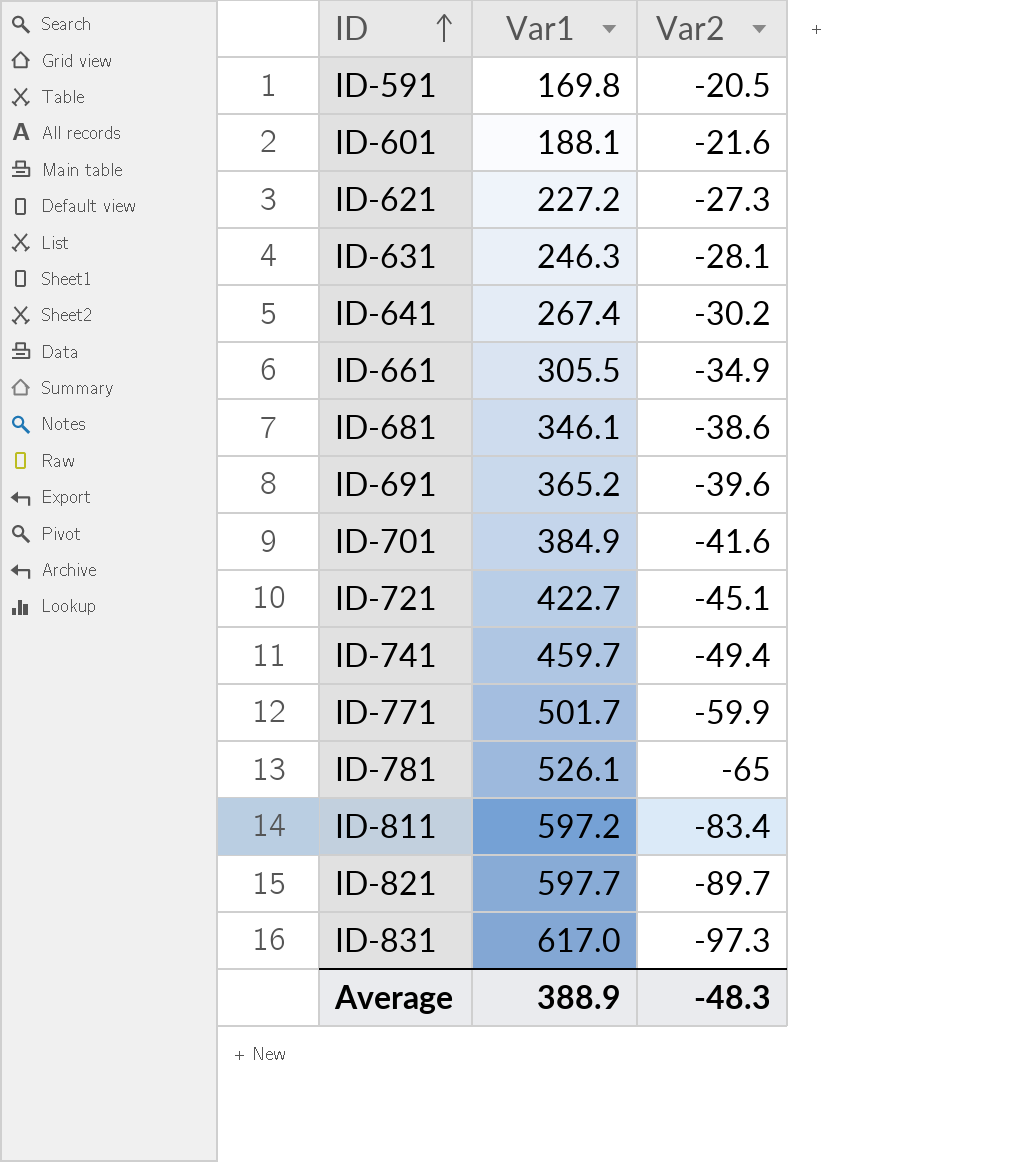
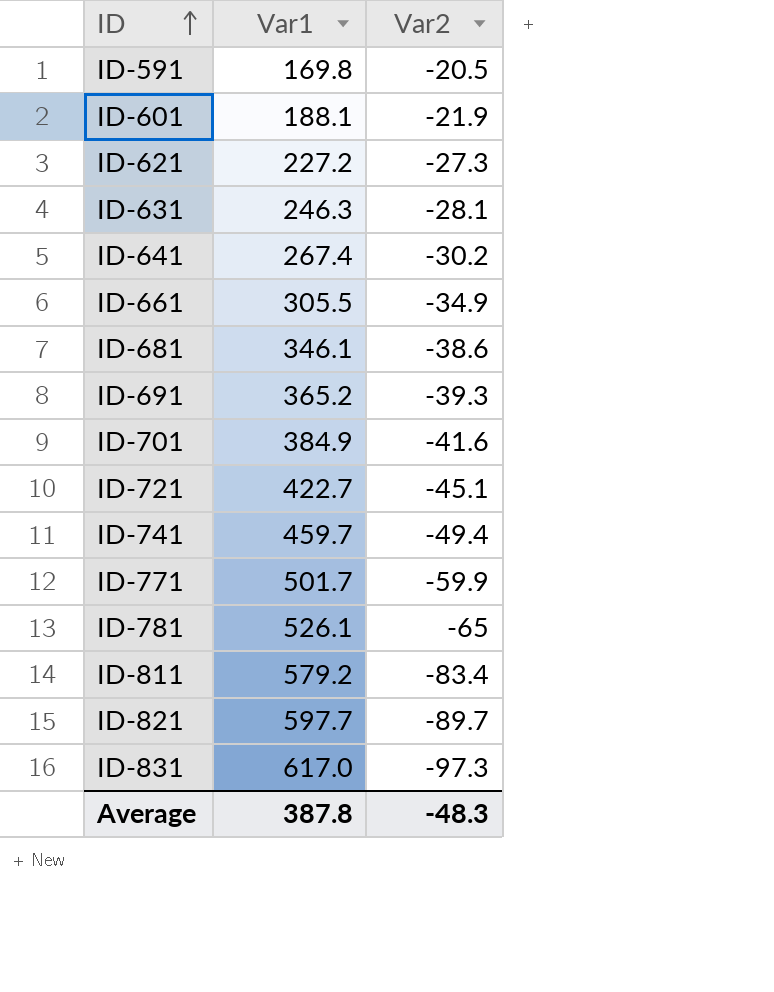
ID-601 | Var2: -21.6 -> -21.9
ID-691 | Var2: -39.6 -> -39.3
ID-811 | Var1: 597.2 -> 579.2
Average | Var1: 388.9 -> 387.8

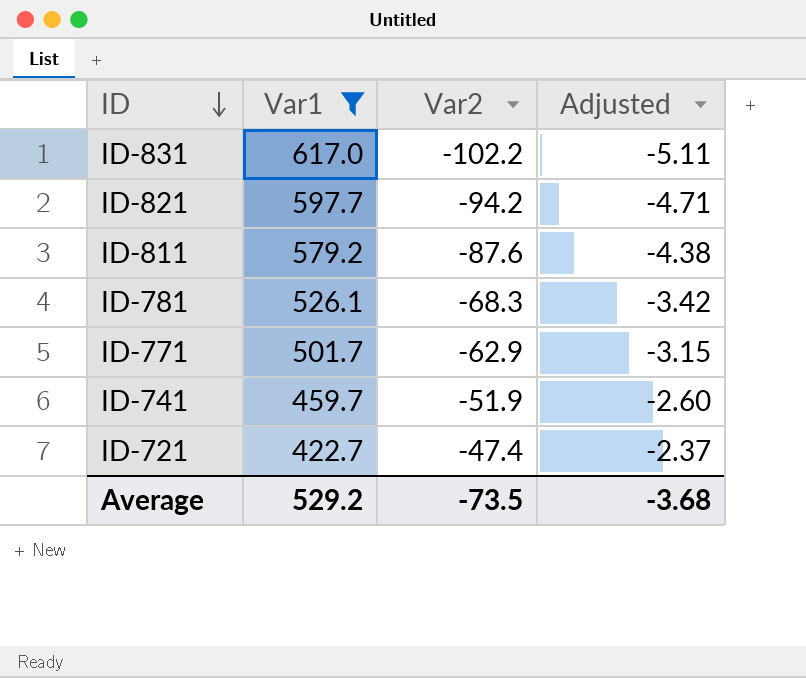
filter: none -> Var1 >= 422.7
row order: ID ascending -> ID descending
column Adjusted | formula: none -> [Var2] * 0.05
ID-831 | Var2: -97.3 -> -102.2
ID-821 | Var2: -89.7 -> -94.2
ID-811 | Var2: -83.4 -> -87.6
ID-781 | Var2: -65 -> -68.3
ID-771 | Var2: -59.9 -> -62.9
ID-741 | Var2: -49.4 -> -51.9
ID-721 | Var2: -45.1 -> -47.4
Average | Var1: 387.8 -> 529.2
Average | Var2: -48.3 -> -73.5

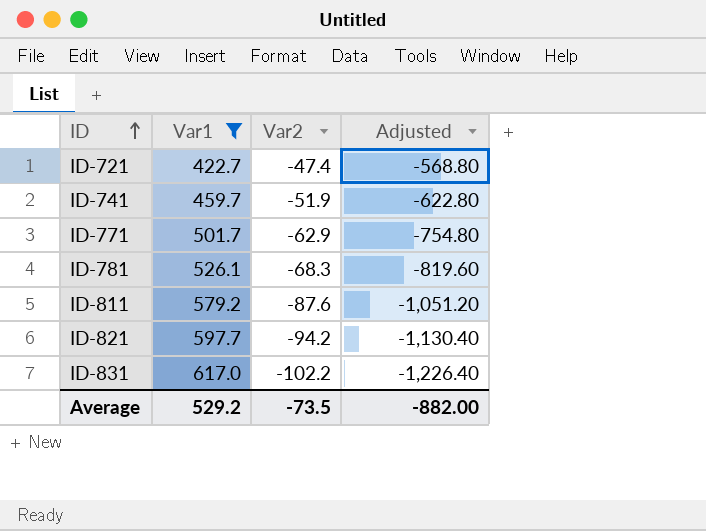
row order: ID descending -> ID ascending
column Adjusted | formula: [Var2] * 0.05 -> [Var2] * 12
Average | Adjusted: -3.68 -> -882.00

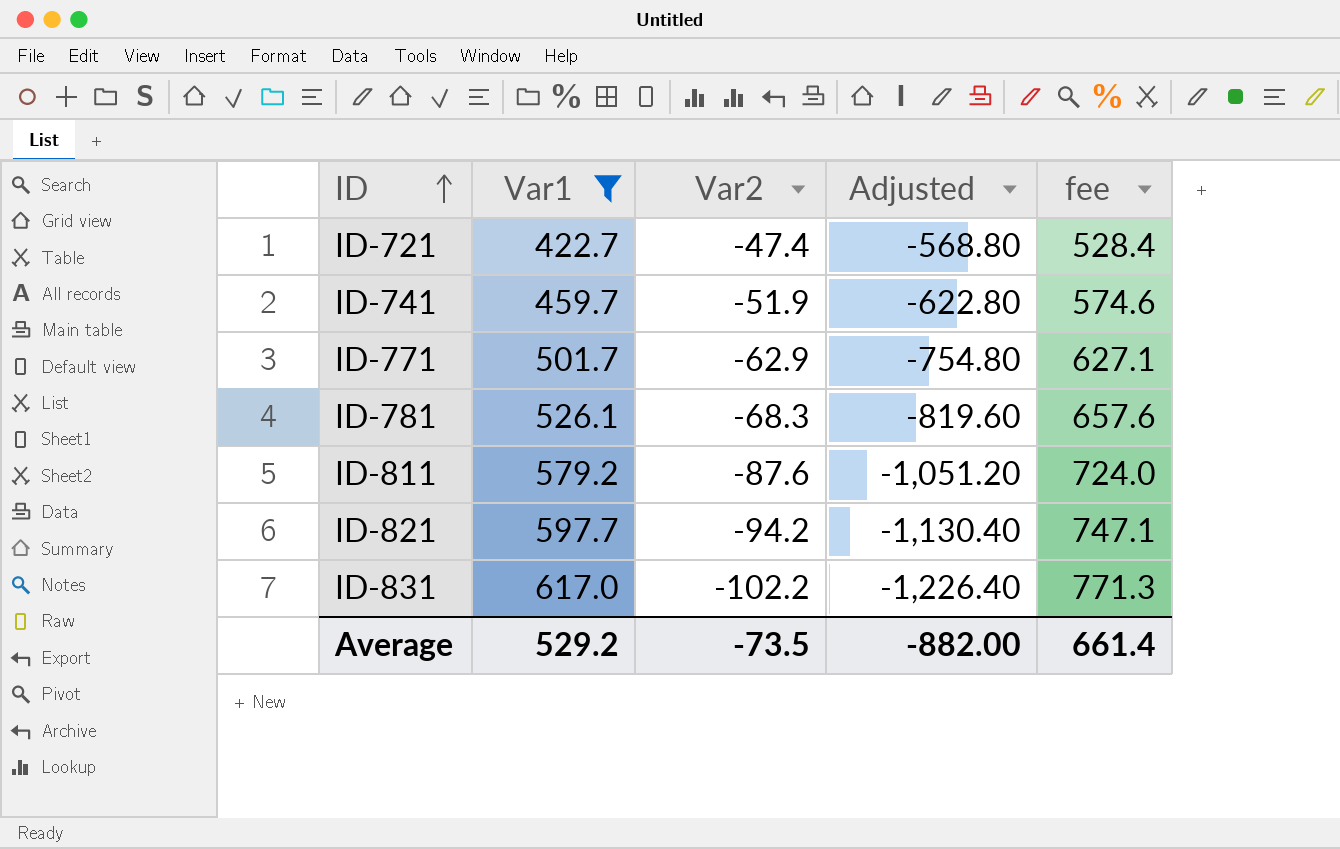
column fee | formula: none -> [Var1] * 1.25

